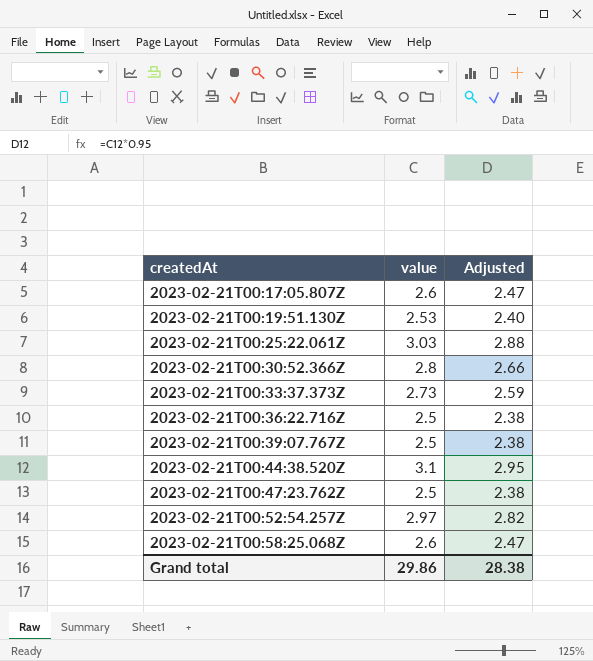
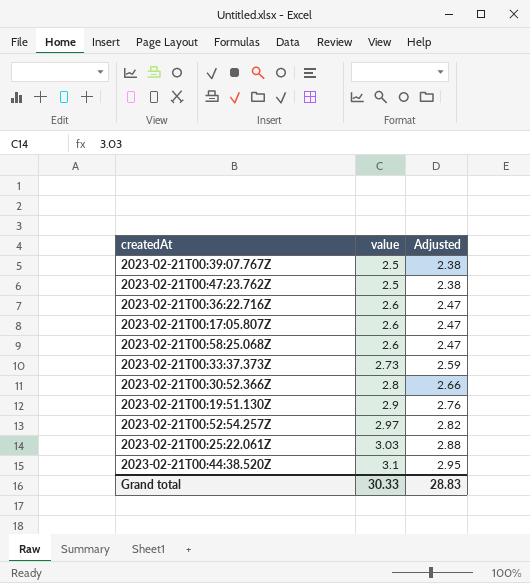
row order: createdAt ascending -> value ascending
2023-02-21T00:36:22.716Z | value: 2.5 -> 2.6
2023-02-21T00:36:22.716Z | Adjusted: 2.38 -> 2.47
2023-02-21T00:19:51.130Z | value: 2.53 -> 2.9
2023-02-21T00:19:51.130Z | Adjusted: 2.40 -> 2.76
Grand total | value: 29.86 -> 30.33
Grand total | Adjusted: 28.38 -> 28.83

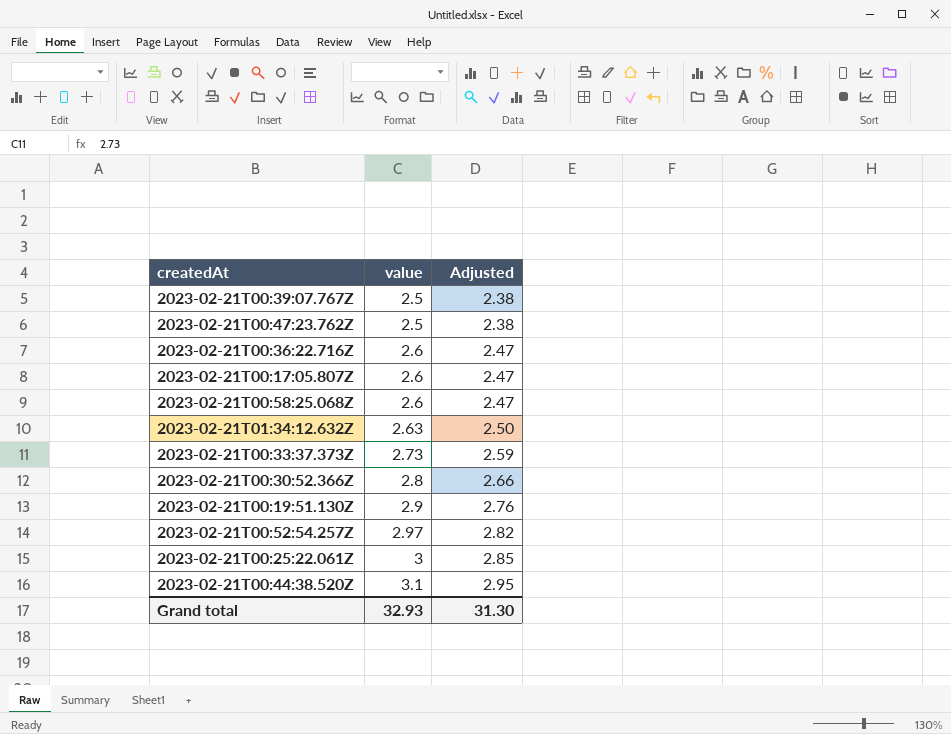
row 2023-02-21T01:34:12.632Z: none -> 2.63 | 2.50
2023-02-21T00:25:22.061Z | value: 3.03 -> 3
2023-02-21T00:25:22.061Z | Adjusted: 2.88 -> 2.85
Grand total | value: 30.33 -> 32.93
Grand total | Adjusted: 28.83 -> 31.30

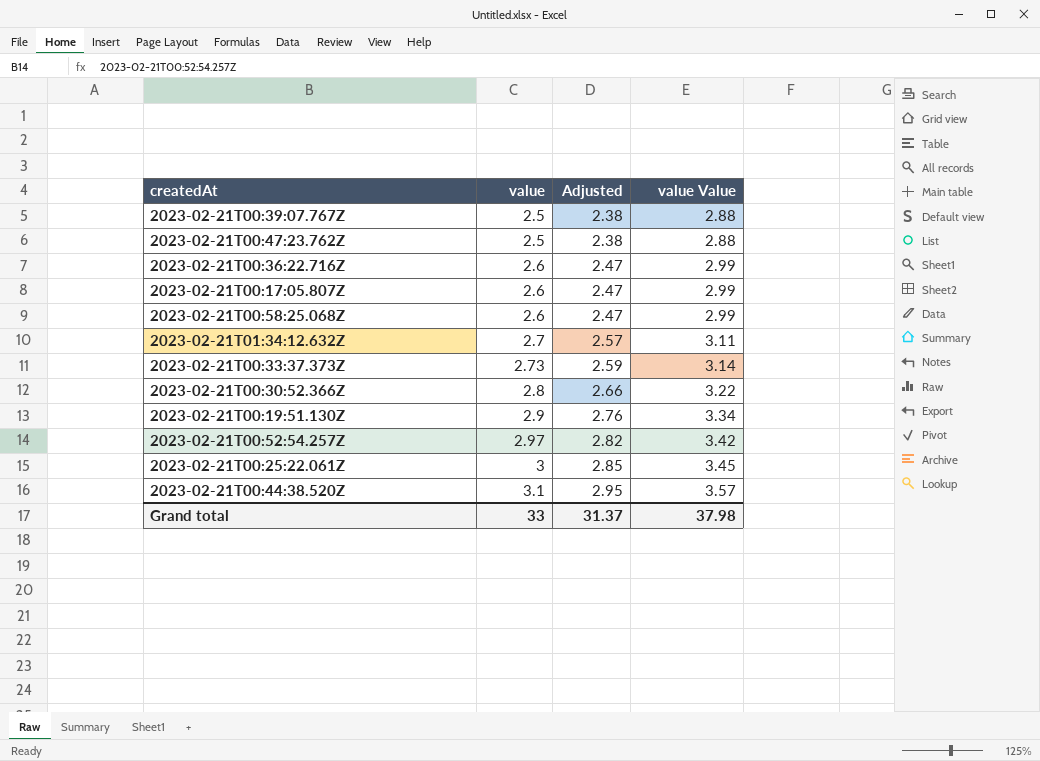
column value Value | formula: none -> [value] * 1.15
2023-02-21T01:34:12.632Z | value: 2.63 -> 2.7
2023-02-21T01:34:12.632Z | Adjusted: 2.50 -> 2.57
Grand total | value: 32.93 -> 33
Grand total | Adjusted: 31.30 -> 31.37

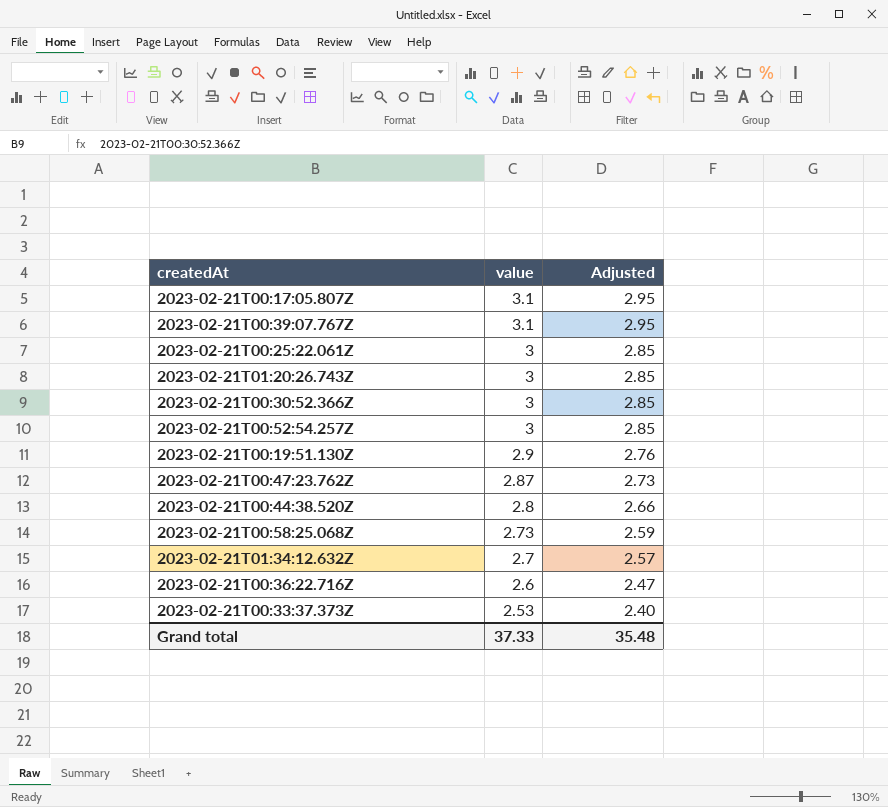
row order: value ascending -> value descending
column value Value | formula: [value] * 1.15 -> none
2023-02-21T00:17:05.807Z | value: 2.6 -> 3.1
2023-02-21T00:17:05.807Z | Adjusted: 2.47 -> 2.95
2023-02-21T00:39:07.767Z | value: 2.5 -> 3.1
2023-02-21T00:39:07.767Z | Adjusted: 2.38 -> 2.95
row 2023-02-21T01:20:26.743Z: none -> 3 | 2.85
2023-02-21T00:30:52.366Z | value: 2.8 -> 3
2023-02-21T00:30:52.366Z | Adjusted: 2.66 -> 2.85
2023-02-21T00:52:54.257Z | value: 2.97 -> 3
2023-02-21T00:52:54.257Z | Adjusted: 2.82 -> 2.85
2023-02-21T00:47:23.762Z | value: 2.5 -> 2.87
2023-02-21T00:47:23.762Z | Adjusted: 2.38 -> 2.73
2023-02-21T00:44:38.520Z | value: 3.1 -> 2.8
2023-02-21T00:44:38.520Z | Adjusted: 2.95 -> 2.66
2023-02-21T00:58:25.068Z | value: 2.6 -> 2.73
2023-02-21T00:58:25.068Z | Adjusted: 2.47 -> 2.59
2023-02-21T00:33:37.373Z | value: 2.73 -> 2.53
2023-02-21T00:33:37.373Z | Adjusted: 2.59 -> 2.40
Grand total | value: 33 -> 37.33
Grand total | Adjusted: 31.37 -> 35.48

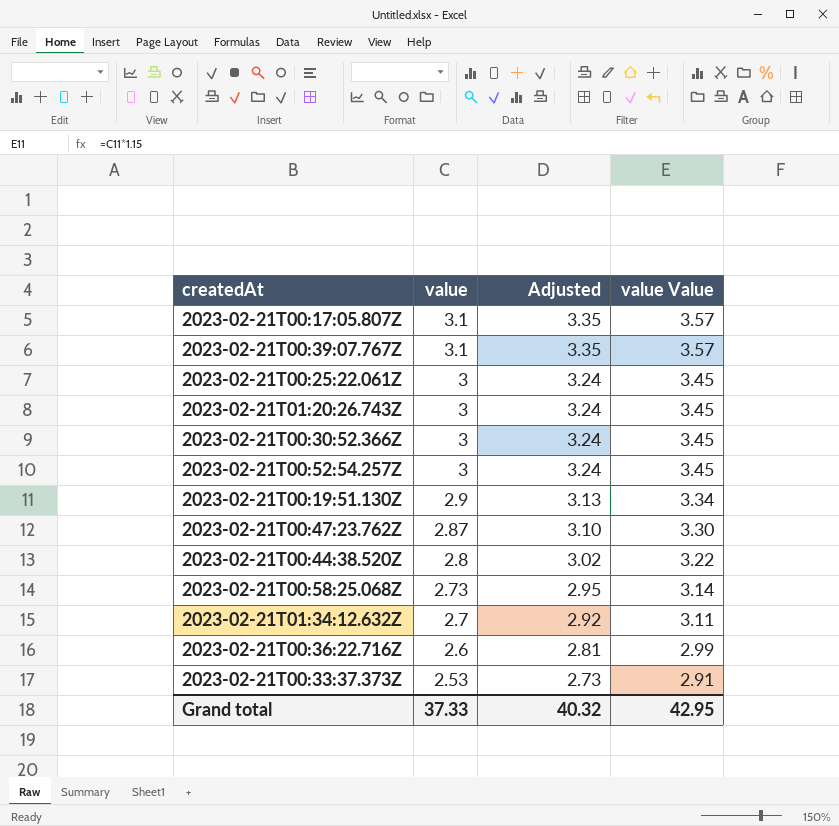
column Adjusted | formula: [value] * 0.95 -> [value] * 1.08
column value Value | formula: none -> [value] * 1.15
Grand total | Adjusted: 35.48 -> 40.32

